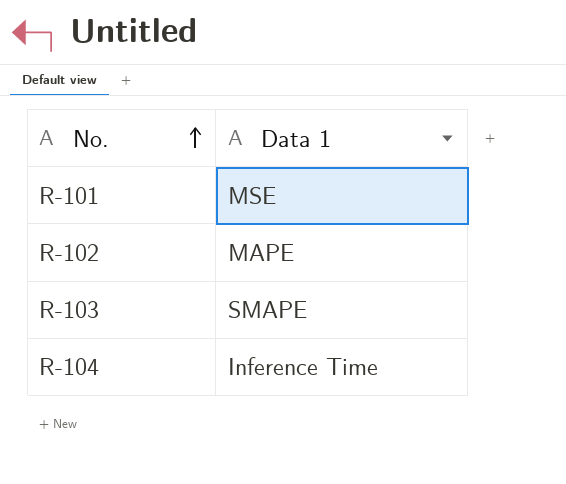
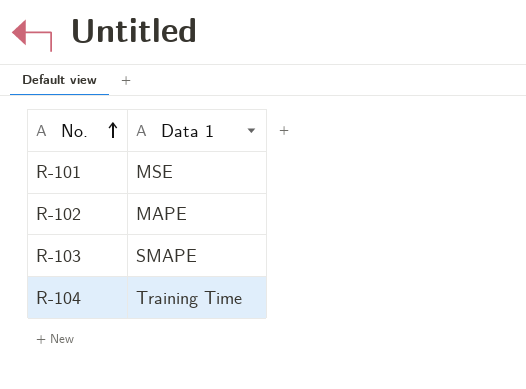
R-104 | Data 1: Inference Time -> Training Time

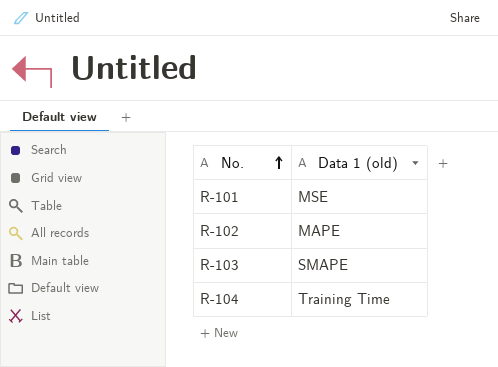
column name: Data 1 -> Data 1 (old)

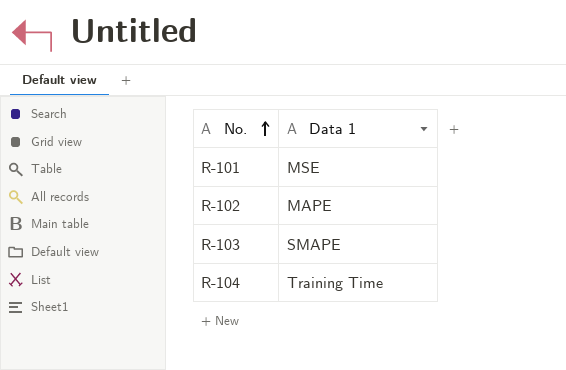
column name: Data 1 (old) -> Data 1

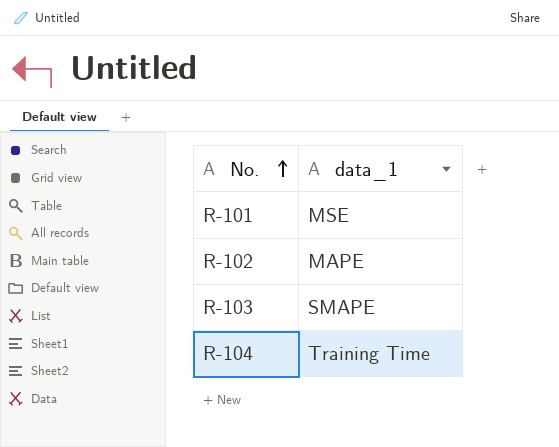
column name: Data 1 -> data_1

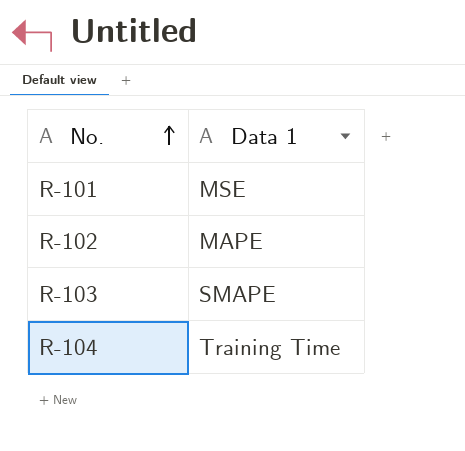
column name: data_1 -> Data 1

